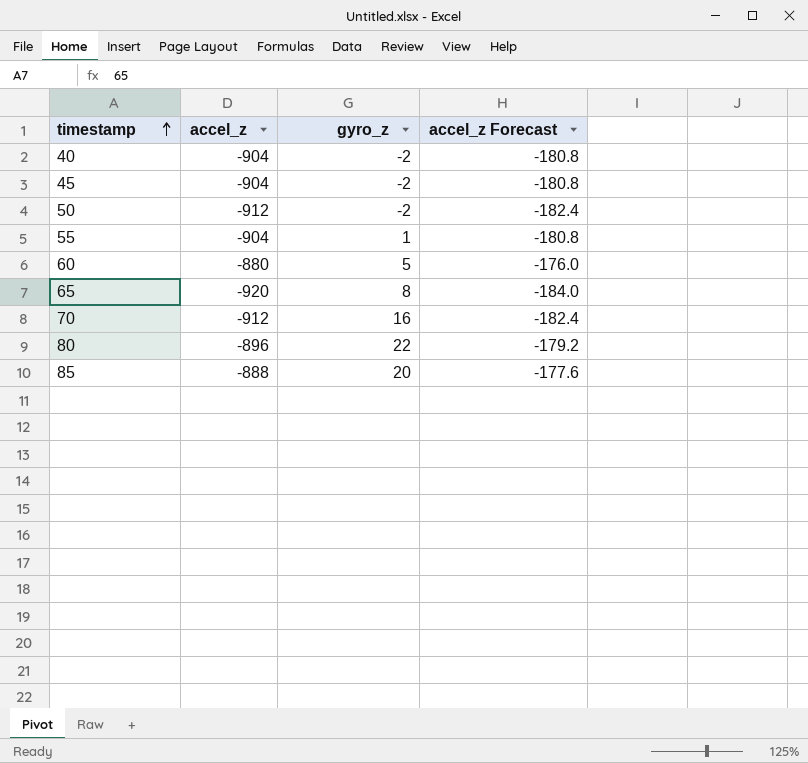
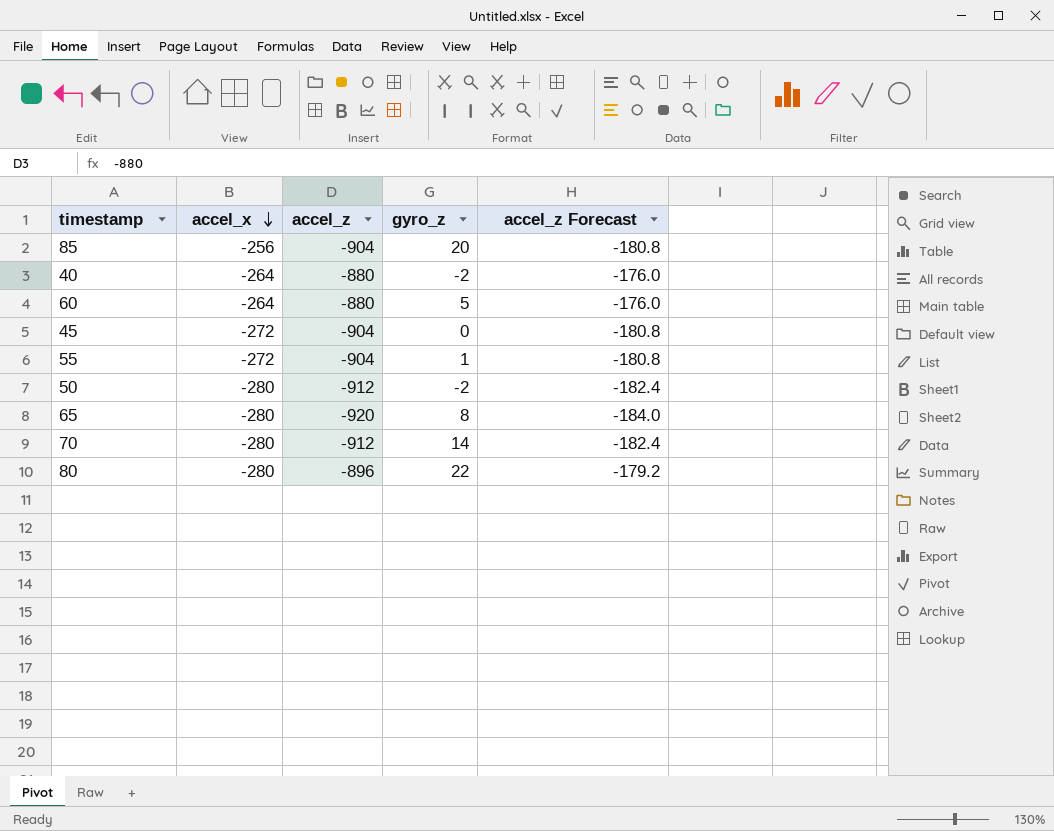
row order: timestamp ascending -> accel_x descending
column accel_x | position: none -> 2
85 | accel_z: -888 -> -904
85 | accel_z Forecast: -177.6 -> -180.8
40 | accel_z: -904 -> -880
40 | accel_z Forecast: -180.8 -> -176.0
45 | gyro_z: -2 -> 0
70 | gyro_z: 16 -> 14

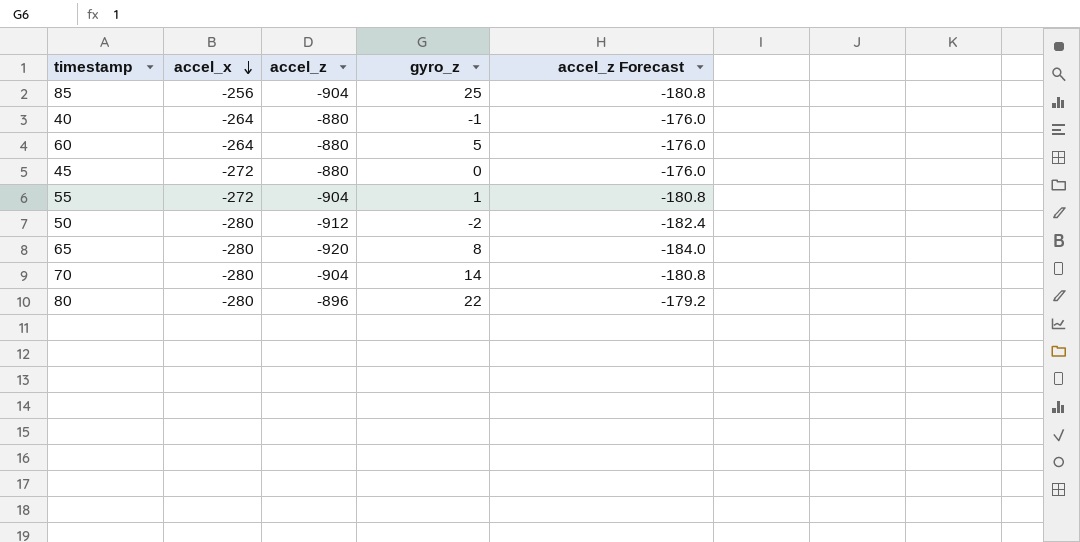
85 | gyro_z: 20 -> 25
40 | gyro_z: -2 -> -1
45 | accel_z: -904 -> -880
45 | accel_z Forecast: -180.8 -> -176.0
70 | accel_z: -912 -> -904
70 | accel_z Forecast: -182.4 -> -180.8

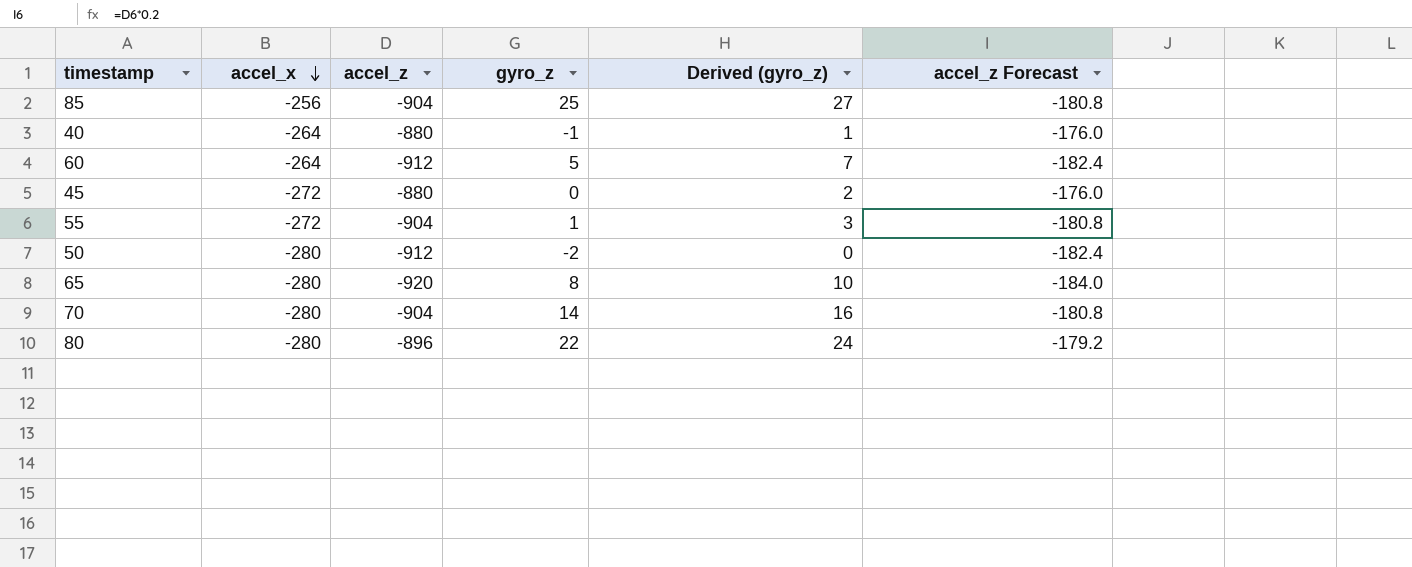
column Derived (gyro_z) | formula: none -> [gyro_z] + 2
60 | accel_z: -880 -> -912
60 | accel_z Forecast: -176.0 -> -182.4

